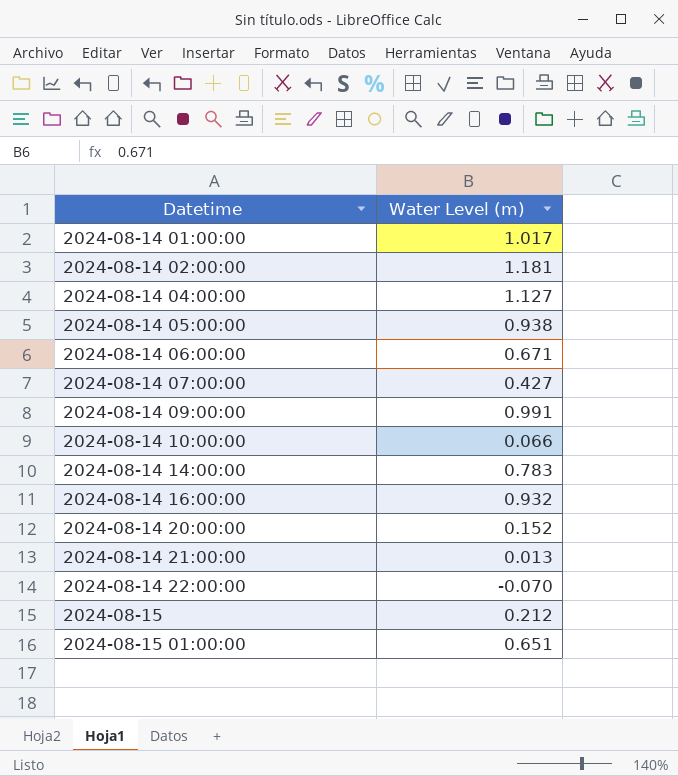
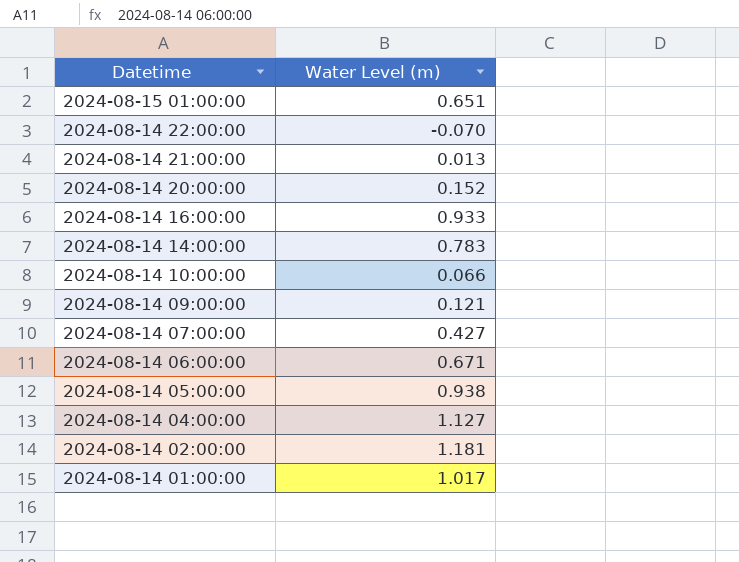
row order: Datetime ascending -> Datetime descending
row 2024-08-15: 0.212 -> none
2024-08-14 16:00:00 | Water Level (m): 0.932 -> 0.933
2024-08-14 09:00:00 | Water Level (m): 0.991 -> 0.121

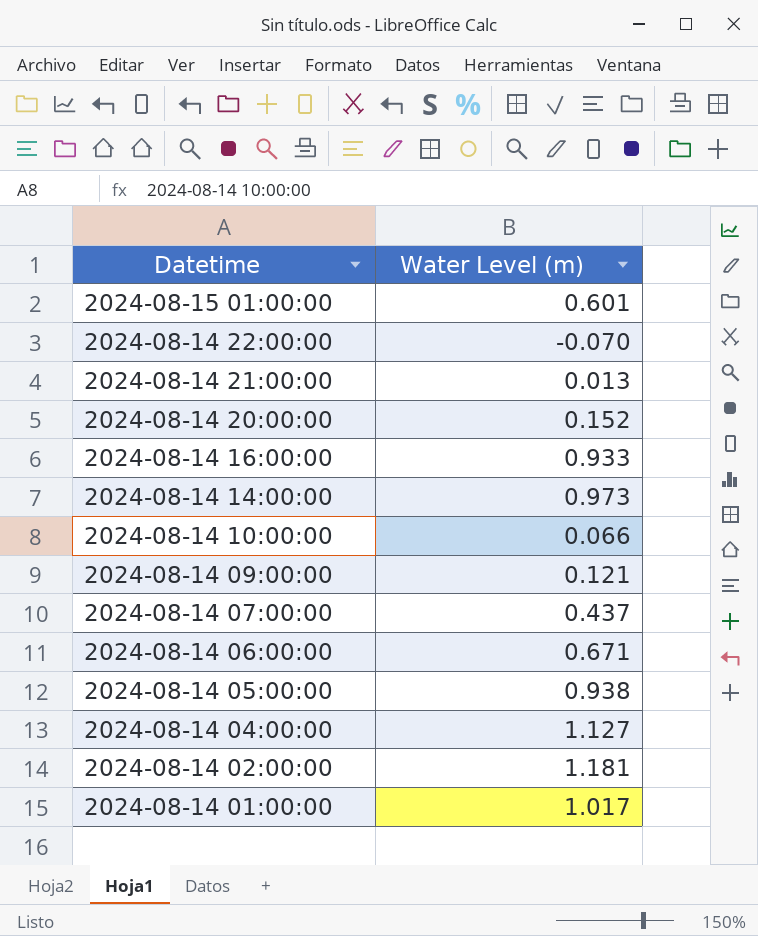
2024-08-15 01:00:00 | Water Level (m): 0.651 -> 0.601
2024-08-14 14:00:00 | Water Level (m): 0.783 -> 0.973
2024-08-14 07:00:00 | Water Level (m): 0.427 -> 0.437

